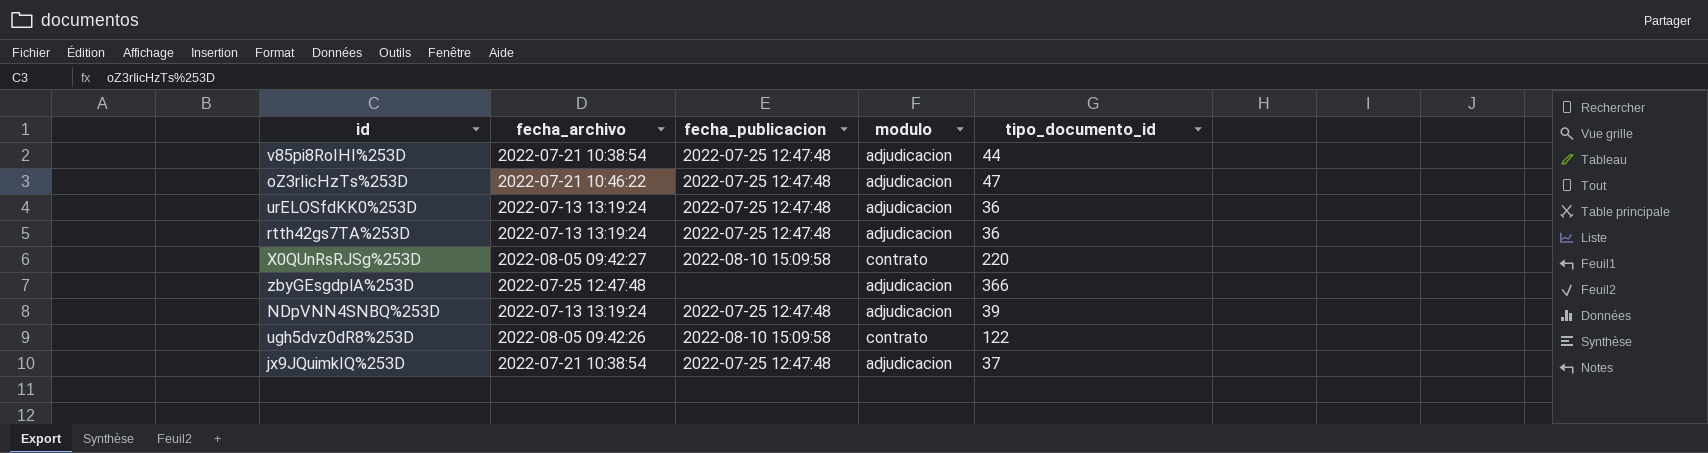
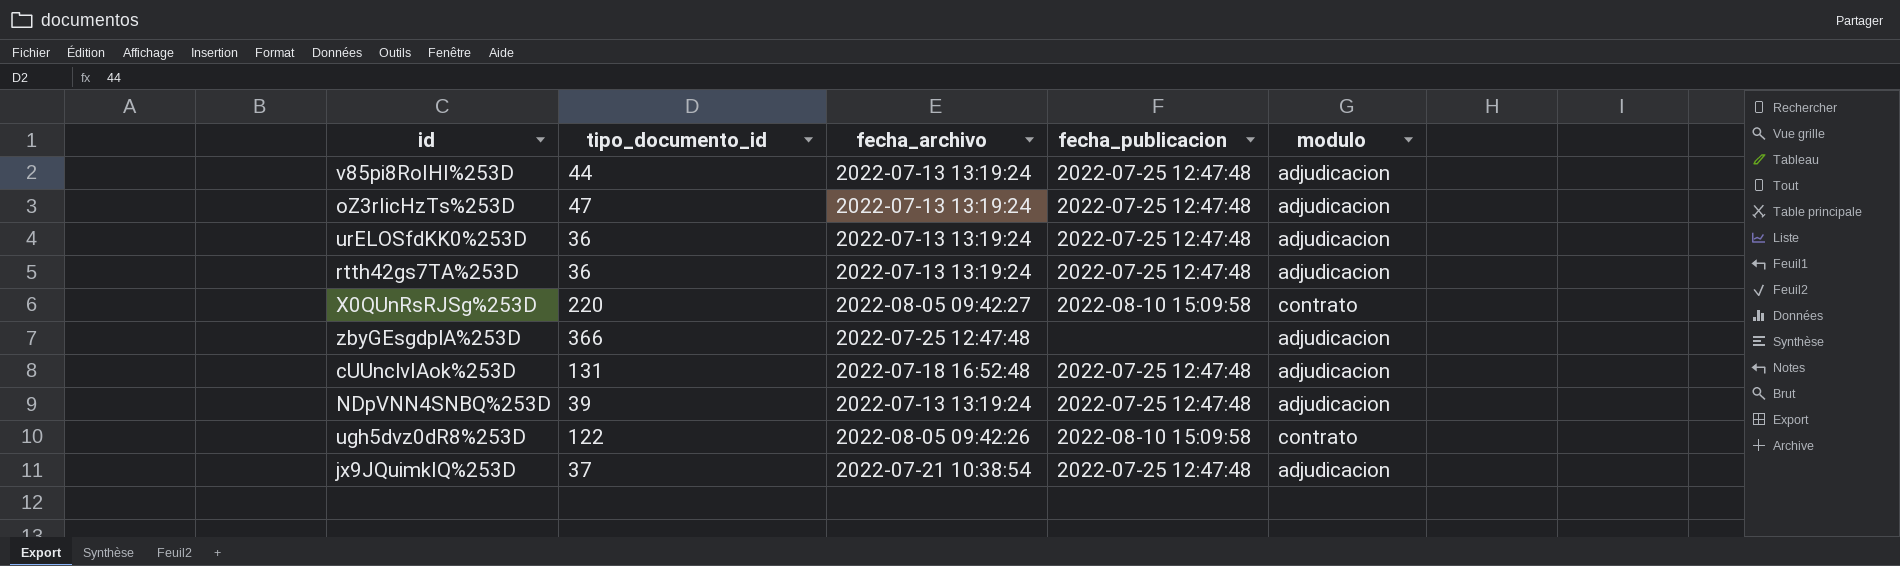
column tipo_documento_id | position: 5 -> 2
v85pi8RoIHI%253D | fecha_archivo: 2022-07-21 10:38:54 -> 2022-07-13 13:19:24
oZ3rIicHzTs%253D | fecha_archivo: 2022-07-21 10:46:22 -> 2022-07-13 13:19:24
row cUUnclvIAok%253D: none -> 131 | 2022-07-18 16:52:48 | 2022-07-25 12:47:48 | adjudicacion

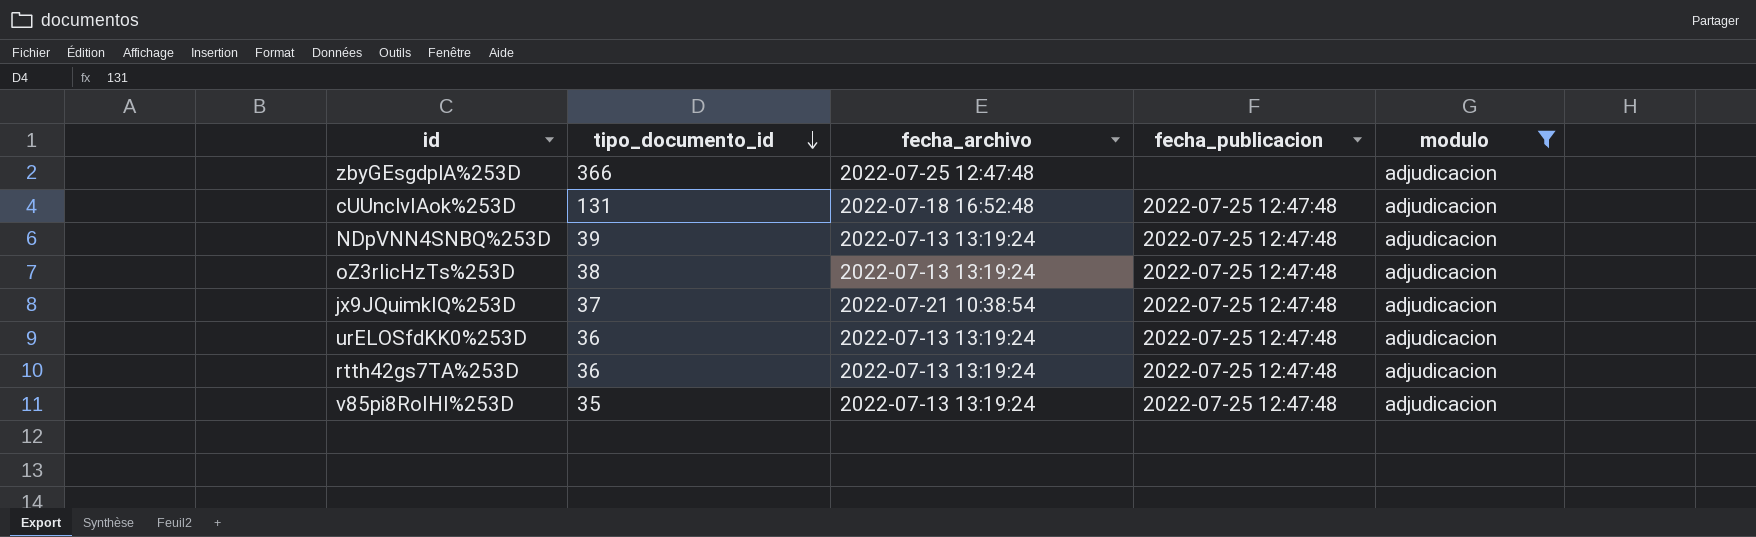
filter: none -> modulo = adjudicacion
row order: none -> tipo_documento_id descending
oZ3rIicHzTs%253D | tipo_documento_id: 47 -> 38
v85pi8RoIHI%253D | tipo_documento_id: 44 -> 35

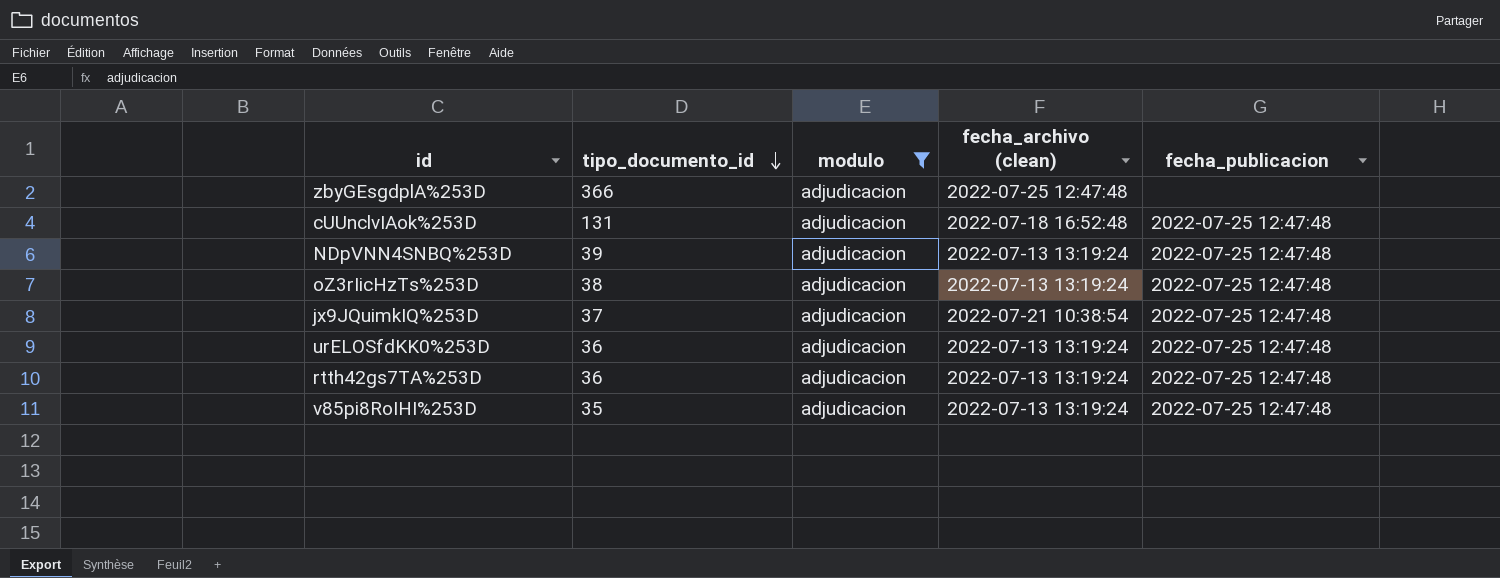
column modulo | position: 5 -> 3
column name: fecha_archivo -> fecha_archivo (clean)

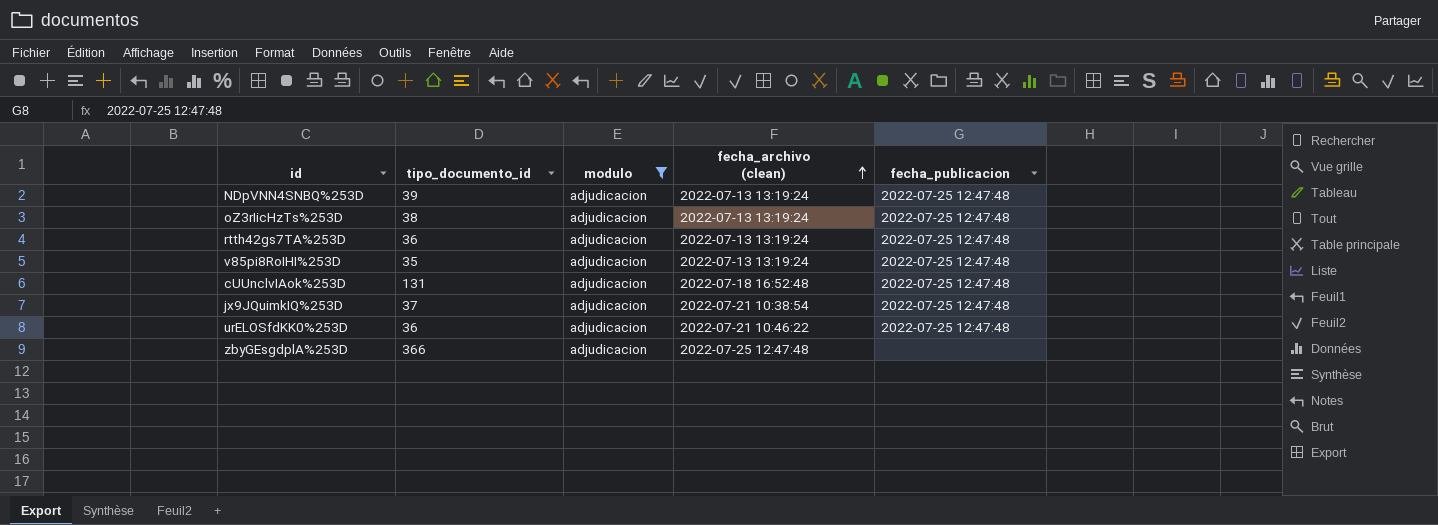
row order: tipo_documento_id descending -> fecha_archivo (clean) ascending
urELOSfdKK0%253D | fecha_archivo (clean): 2022-07-13 13:19:24 -> 2022-07-21 10:46:22

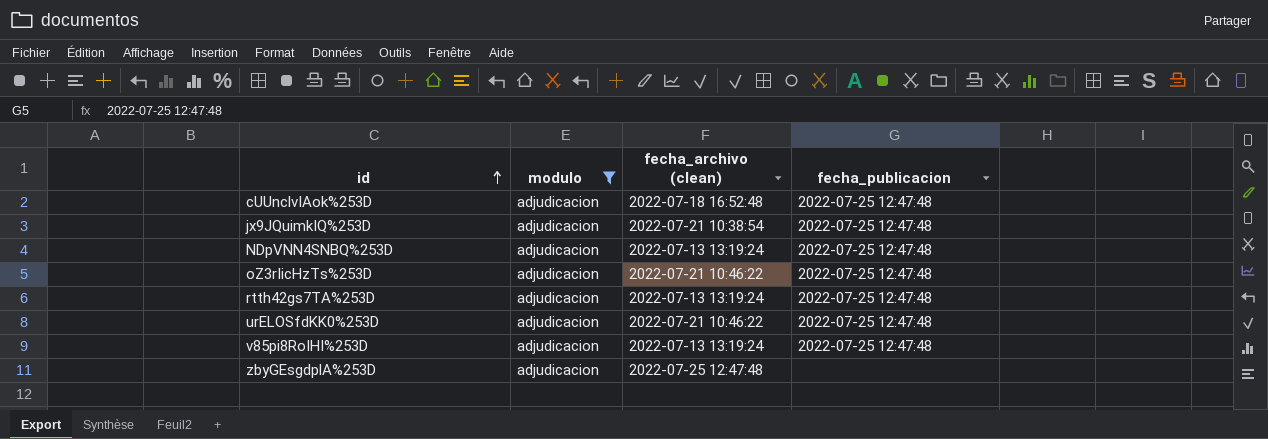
row order: fecha_archivo (clean) ascending -> id ascending
column tipo_documento_id | position: 2 -> none
oZ3rIicHzTs%253D | fecha_archivo (clean): 2022-07-13 13:19:24 -> 2022-07-21 10:46:22

